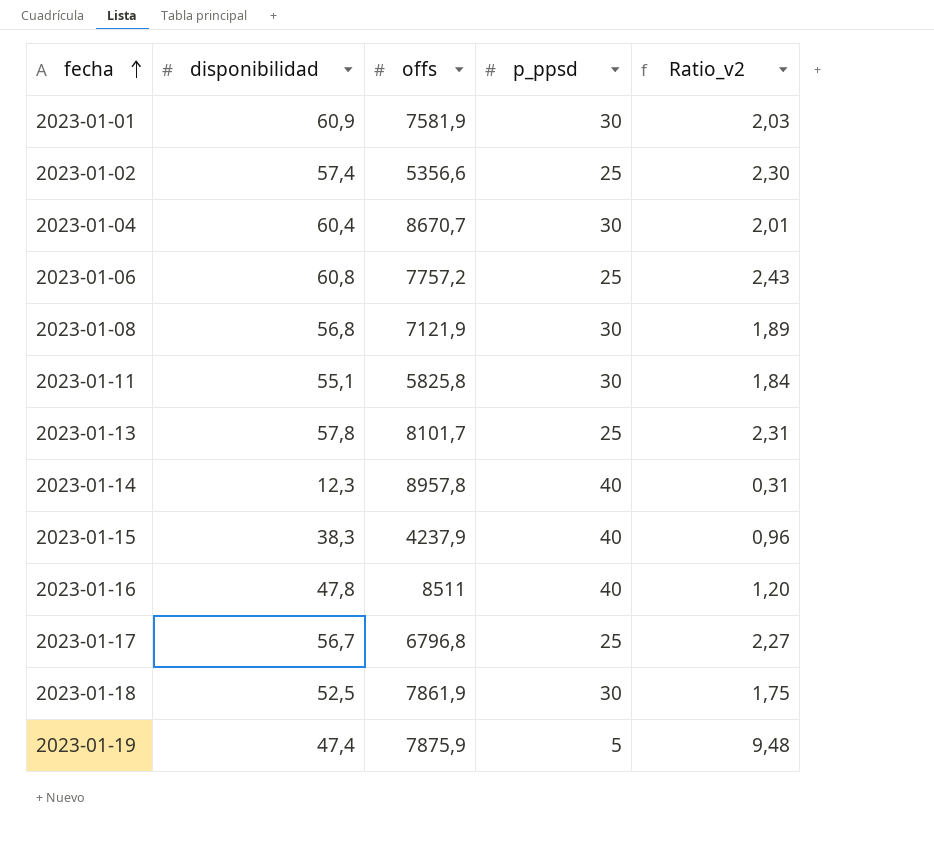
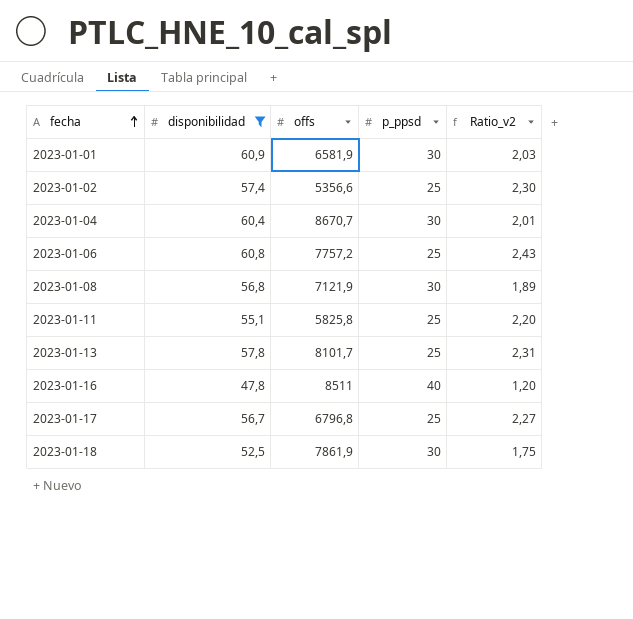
filter: none -> disponibilidad >= 47,8
2023-01-01 | offs: 7581,9 -> 6581,9
2023-01-11 | p_ppsd: 30 -> 25
2023-01-11 | Ratio_v2: 1,84 -> 2,20

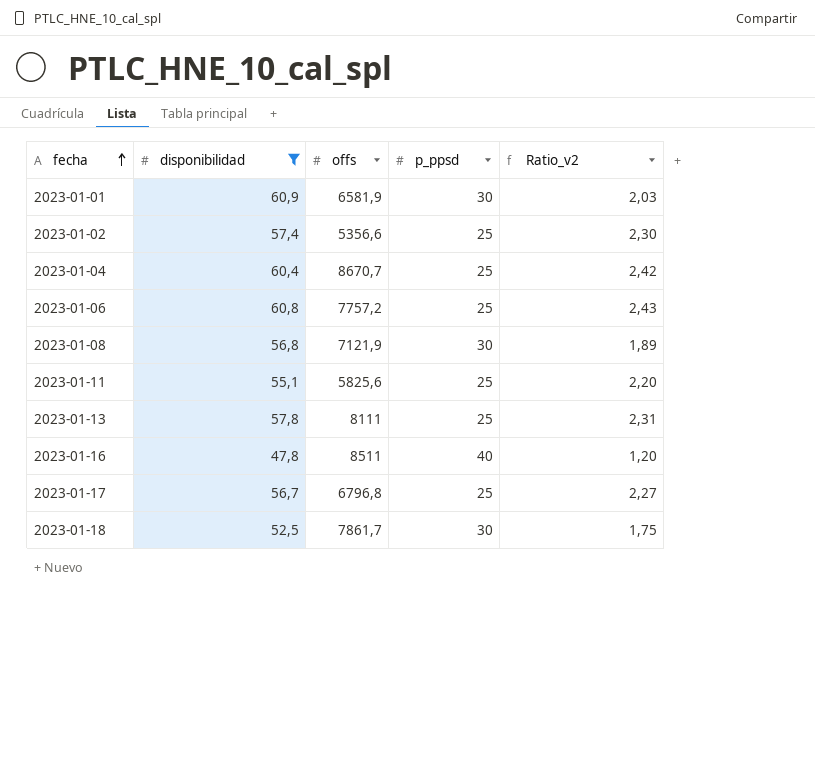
2023-01-04 | p_ppsd: 30 -> 25
2023-01-04 | Ratio_v2: 2,01 -> 2,42
2023-01-11 | offs: 5825,8 -> 5825,6
2023-01-13 | offs: 8101,7 -> 8111
2023-01-18 | offs: 7861,9 -> 7861,7

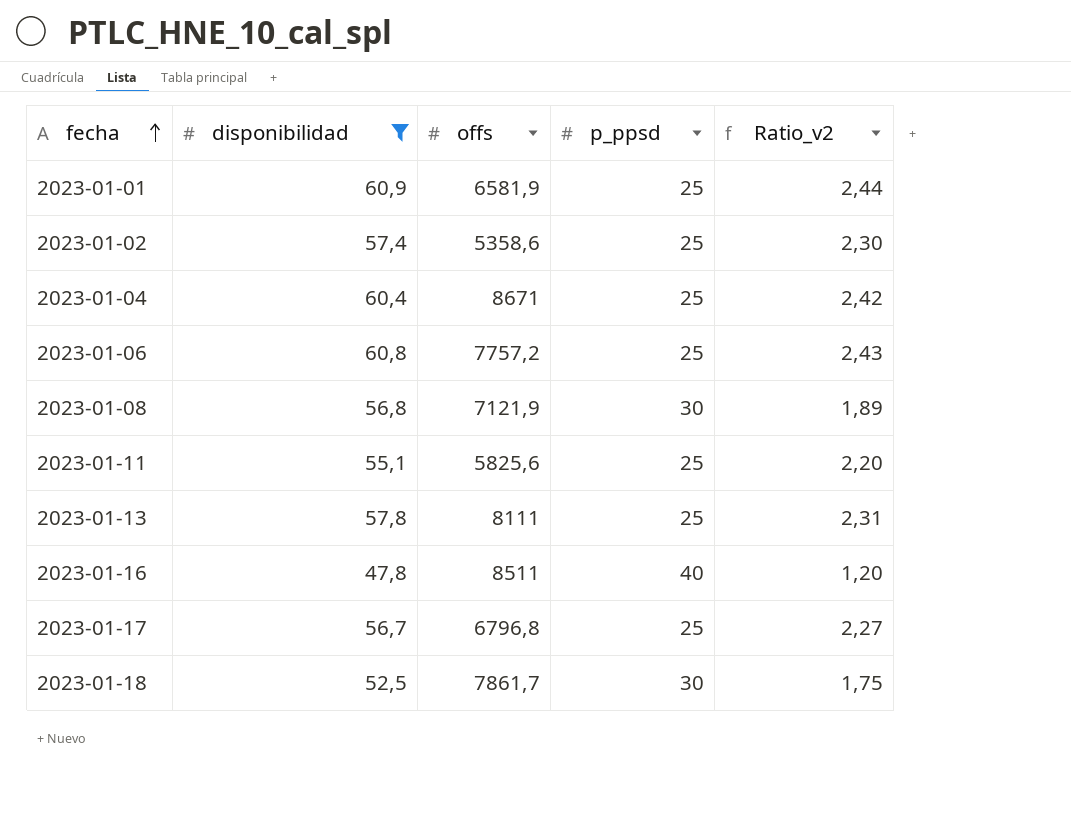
2023-01-01 | p_ppsd: 30 -> 25
2023-01-01 | Ratio_v2: 2,03 -> 2,44
2023-01-02 | offs: 5356,6 -> 5358,6
2023-01-04 | offs: 8670,7 -> 8671

